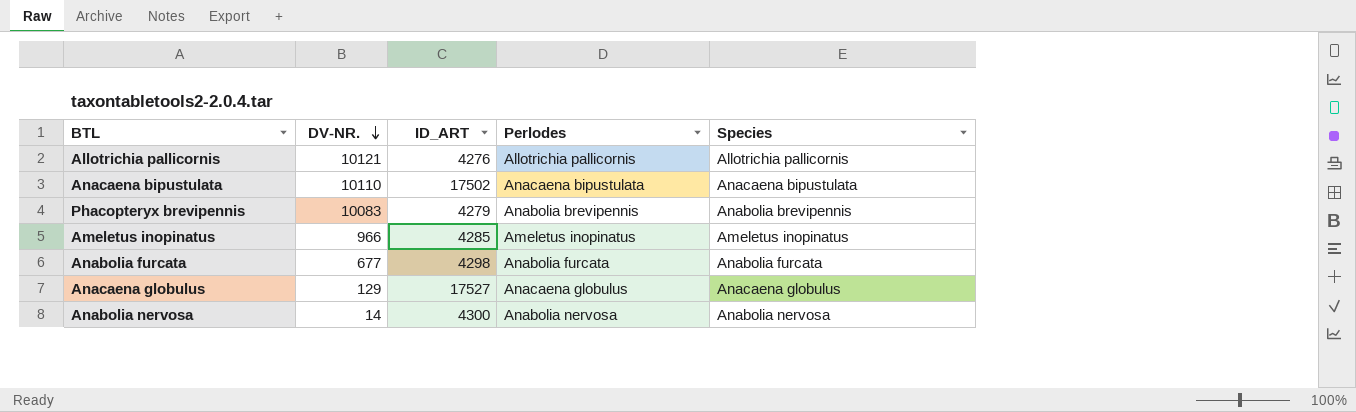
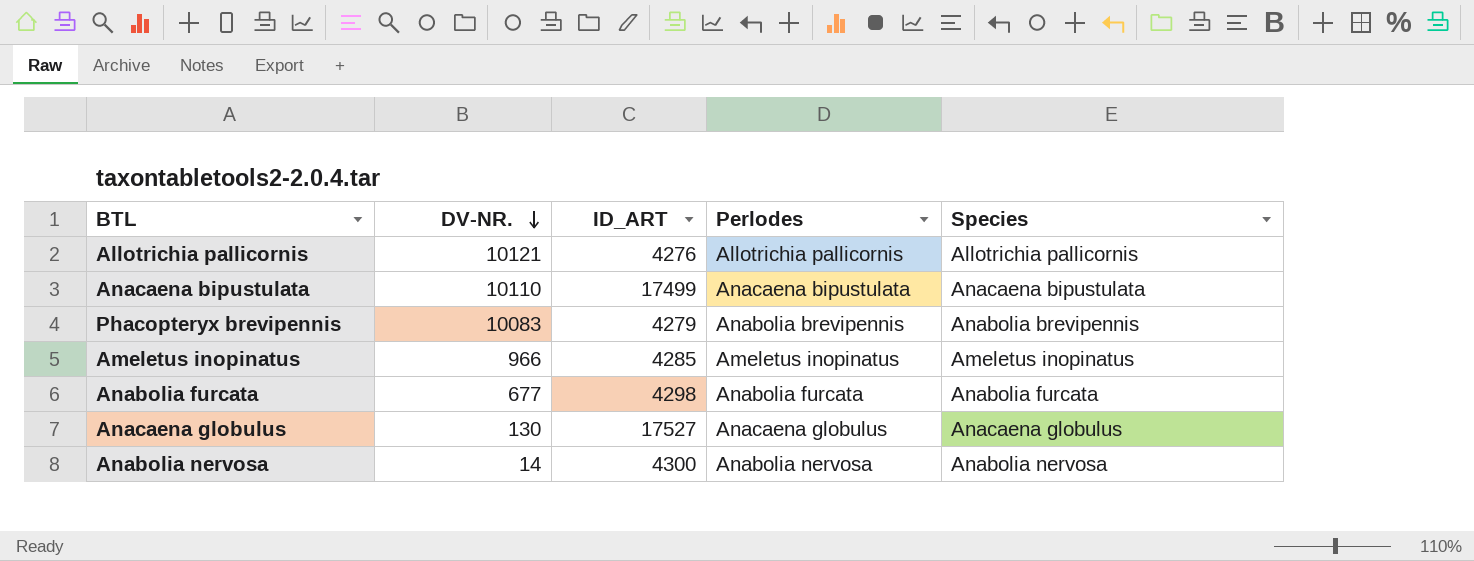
Anacaena bipustulata | ID_ART: 17502 -> 17499
Anacaena globulus | DV-NR.: 129 -> 130

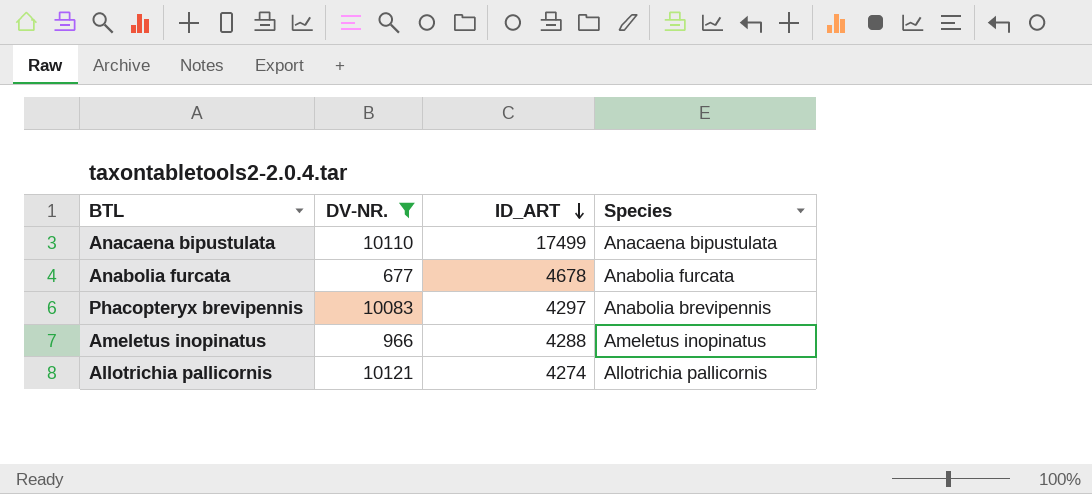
filter: none -> DV-NR. >= 677
row order: DV-NR. descending -> ID_ART descending
column Perlodes | position: 4 -> none
Anabolia furcata | ID_ART: 4298 -> 4678
Phacopteryx brevipennis | ID_ART: 4279 -> 4297
Ameletus inopinatus | ID_ART: 4285 -> 4288
Allotrichia pallicornis | ID_ART: 4276 -> 4274

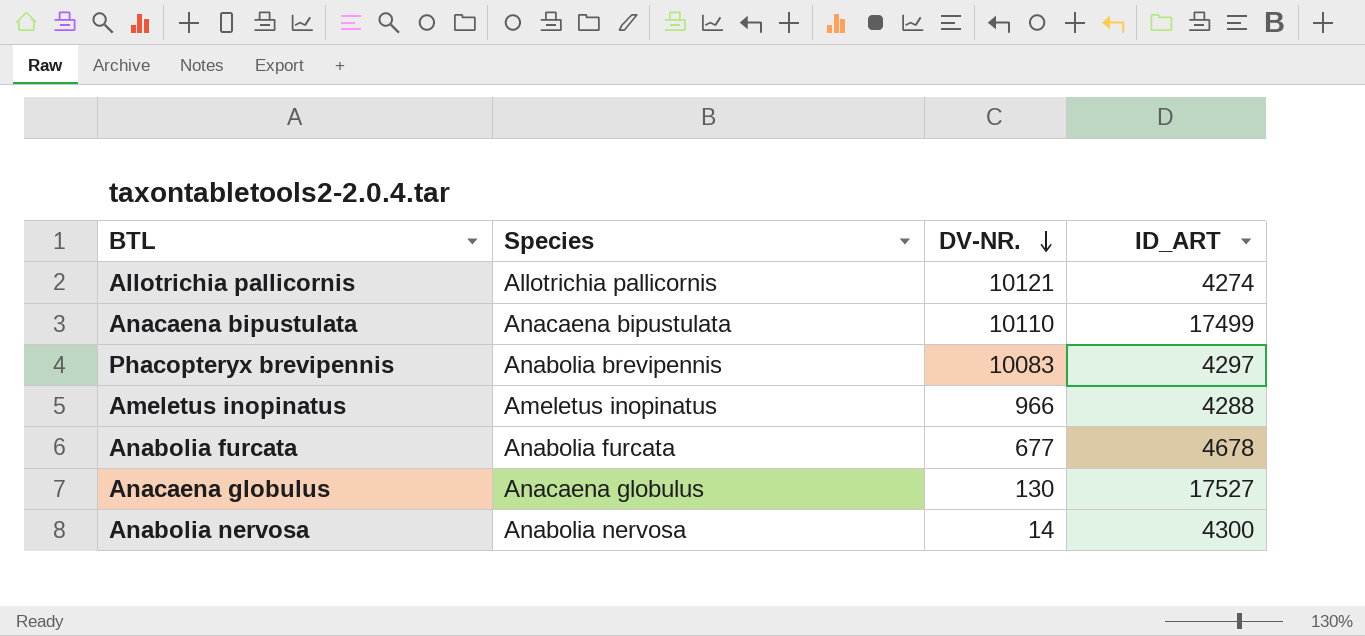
filter: DV-NR. >= 677 -> none
row order: ID_ART descending -> DV-NR. descending
column Species | position: 4 -> 2

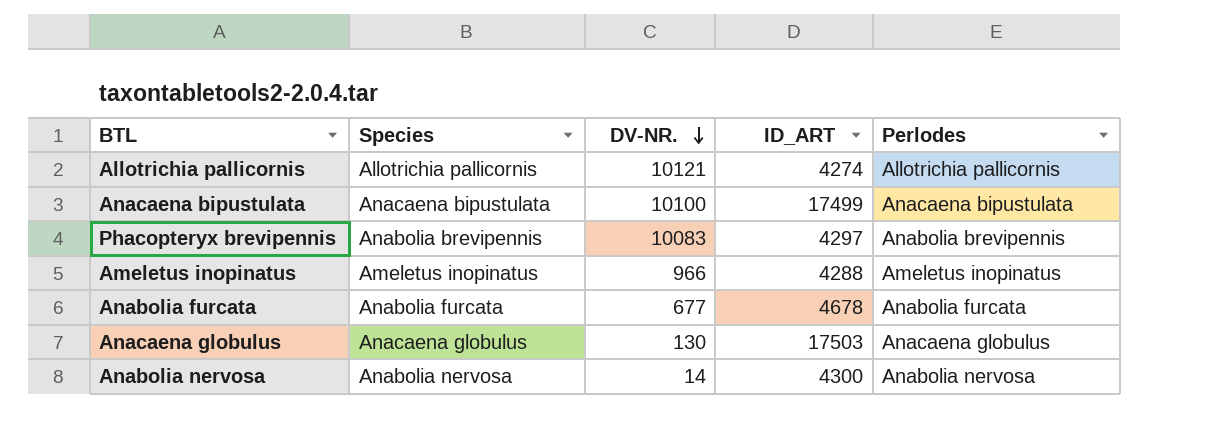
column Perlodes | position: none -> 5
Anacaena bipustulata | DV-NR.: 10110 -> 10100
Anacaena globulus | ID_ART: 17527 -> 17503

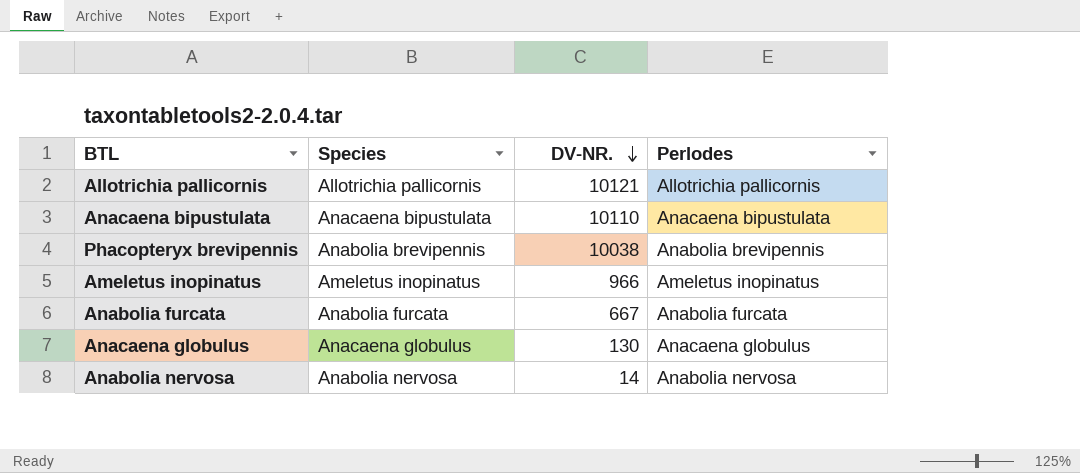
column ID_ART | position: 4 -> none
Anacaena bipustulata | DV-NR.: 10100 -> 10110
Phacopteryx brevipennis | DV-NR.: 10083 -> 10038
Anabolia furcata | DV-NR.: 677 -> 667

